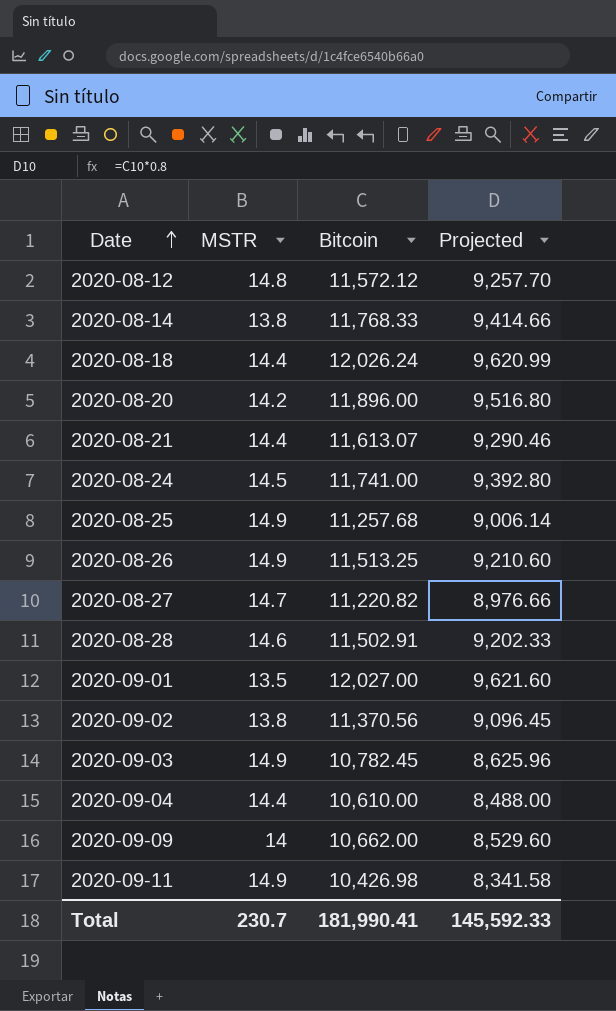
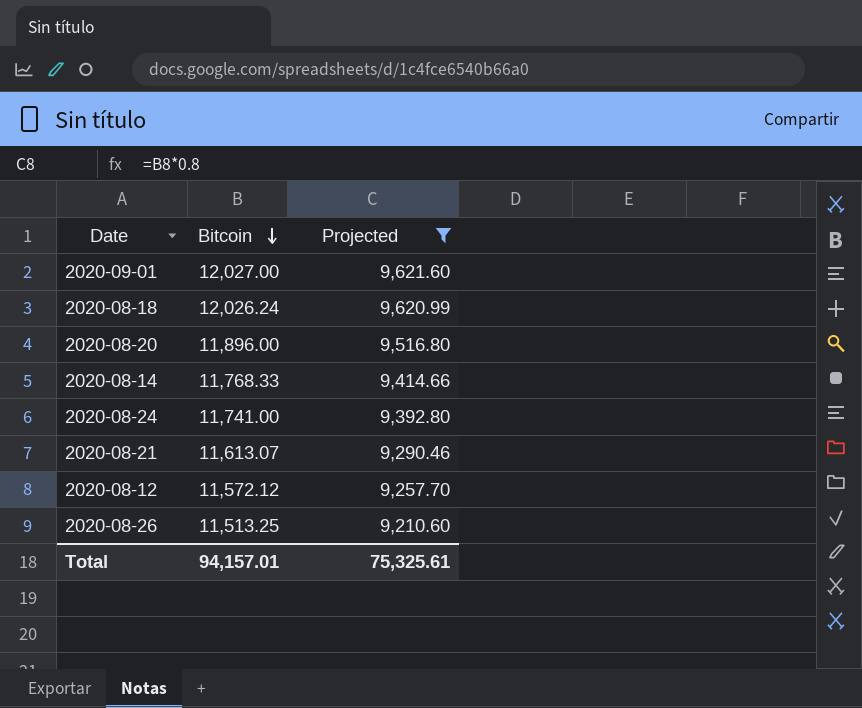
filter: none -> Projected >= 9,210.60
row order: Date ascending -> Bitcoin descending
column MSTR | position: 2 -> none
Total | Bitcoin: 181,990.41 -> 94,157.01
Total | Projected: 145,592.33 -> 75,325.61

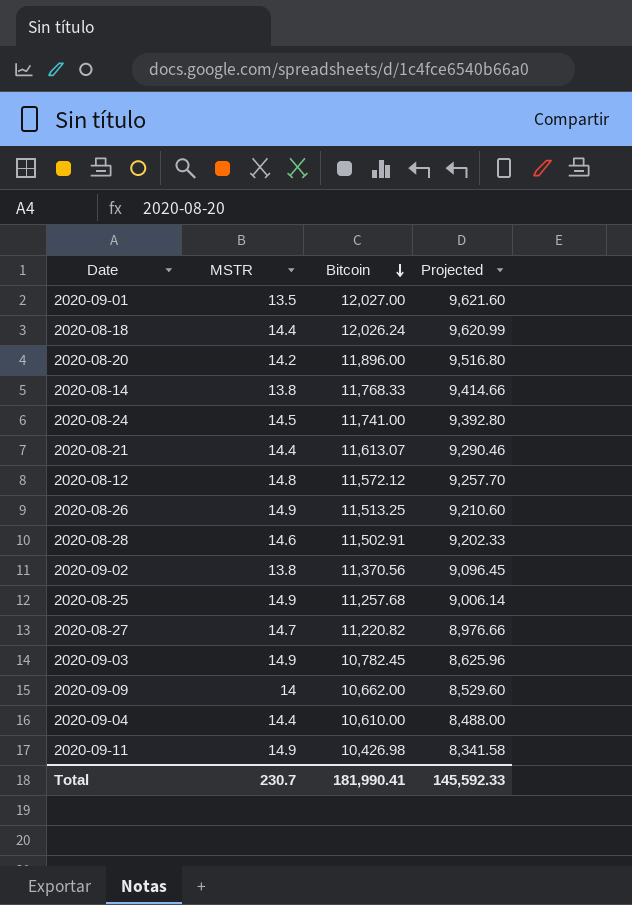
filter: Projected >= 9,210.60 -> none
column MSTR | position: none -> 2
Total | Bitcoin: 94,157.01 -> 181,990.41
Total | Projected: 75,325.61 -> 145,592.33

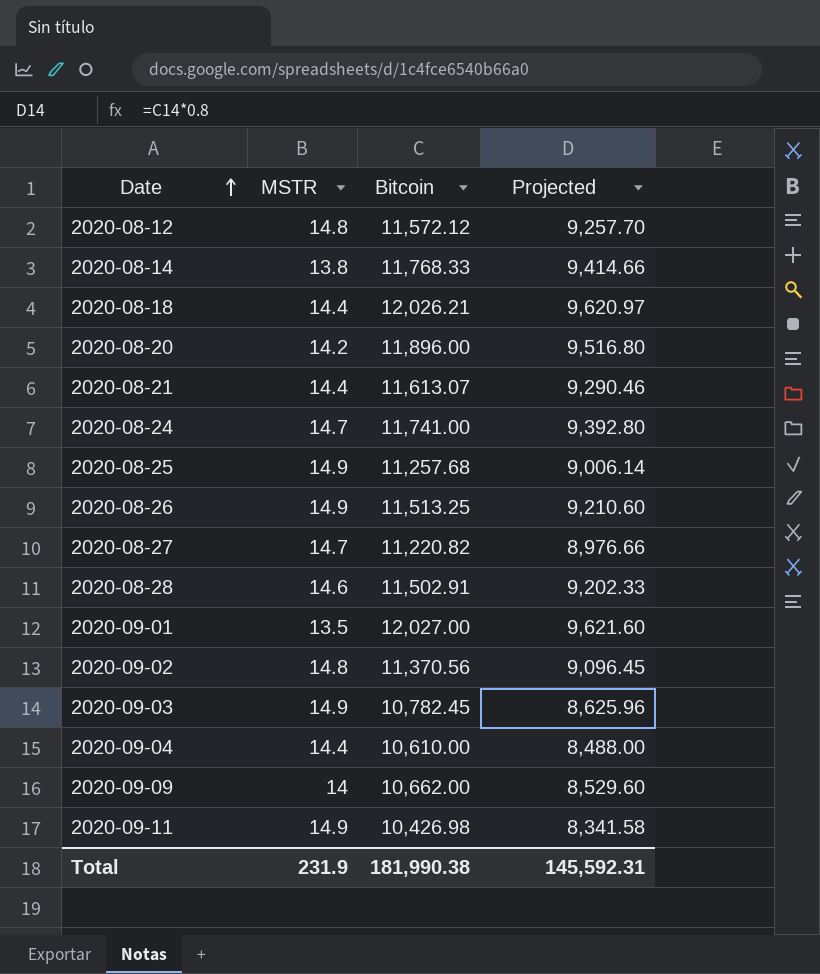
row order: Bitcoin descending -> Date ascending
2020-08-18 | Bitcoin: 12,026.24 -> 12,026.21
2020-08-18 | Projected: 9,620.99 -> 9,620.97
2020-08-24 | MSTR: 14.5 -> 14.7
2020-09-02 | MSTR: 13.8 -> 14.8
Total | MSTR: 230.7 -> 231.9
Total | Bitcoin: 181,990.41 -> 181,990.38
Total | Projected: 145,592.33 -> 145,592.31

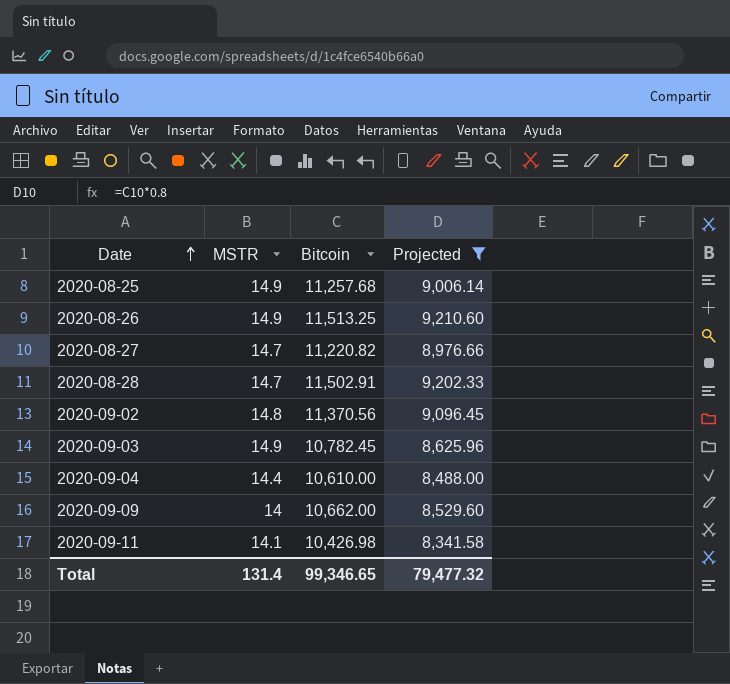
filter: none -> Projected <= 9,210.60
2020-08-28 | MSTR: 14.6 -> 14.7
2020-09-11 | MSTR: 14.9 -> 14.1
Total | MSTR: 231.9 -> 131.4
Total | Bitcoin: 181,990.38 -> 99,346.65
Total | Projected: 145,592.31 -> 79,477.32

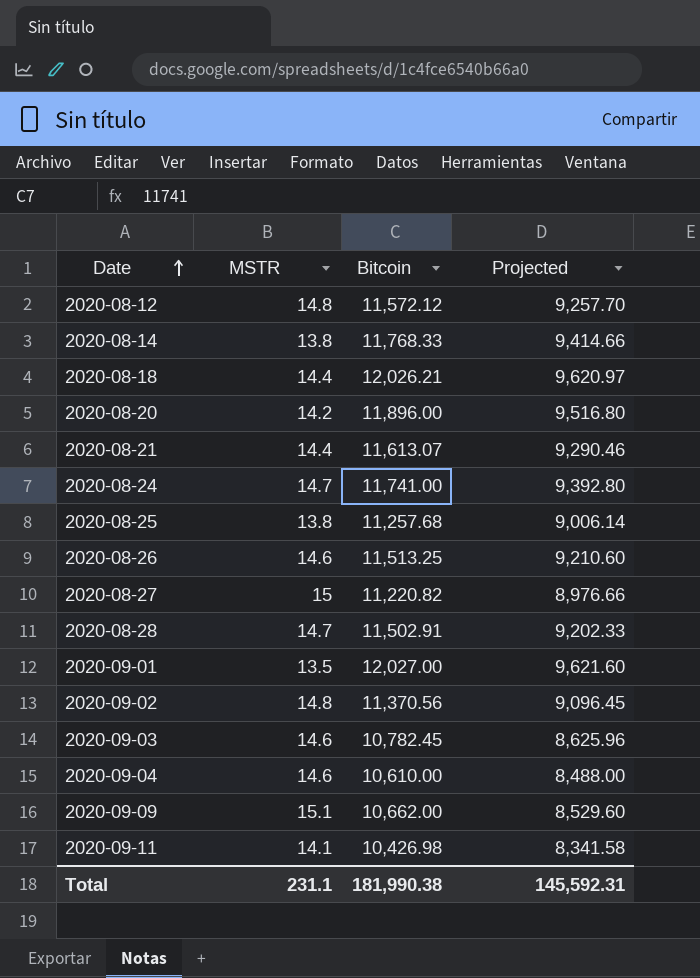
filter: Projected <= 9,210.60 -> none
2020-08-25 | MSTR: 14.9 -> 13.8
2020-08-26 | MSTR: 14.9 -> 14.6
2020-08-27 | MSTR: 14.7 -> 15
2020-09-03 | MSTR: 14.9 -> 14.6
2020-09-04 | MSTR: 14.4 -> 14.6
2020-09-09 | MSTR: 14 -> 15.1
Total | MSTR: 131.4 -> 231.1
Total | Bitcoin: 99,346.65 -> 181,990.38
Total | Projected: 79,477.32 -> 145,592.31

